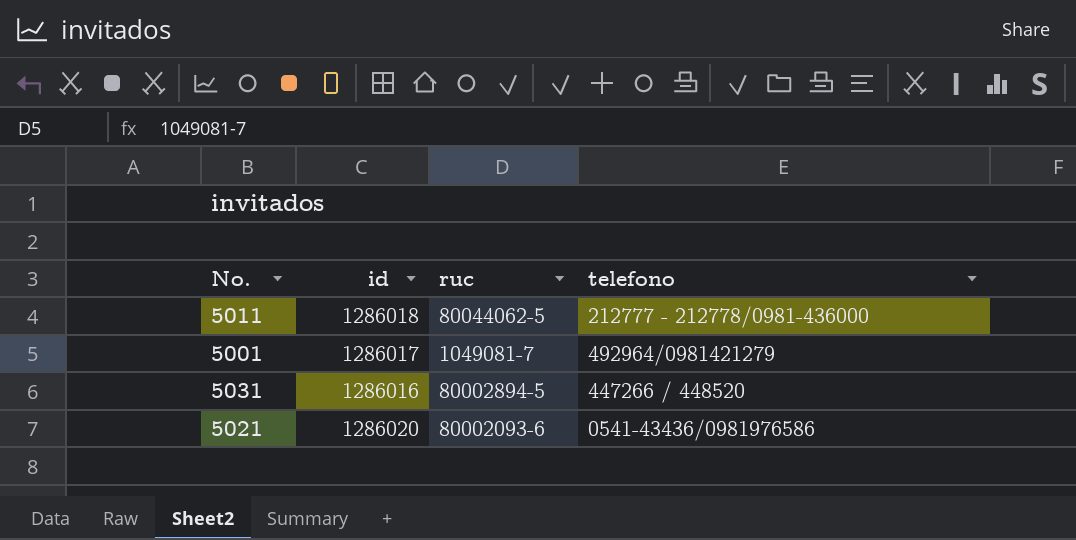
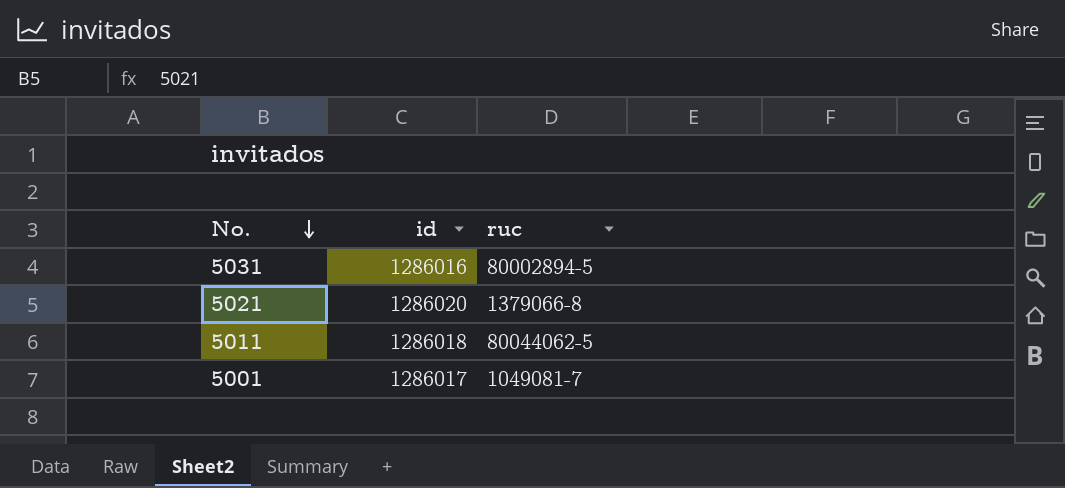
row order: none -> No. descending
column telefono | position: 4 -> none
5021 | ruc: 80002093-6 -> 1379066-8

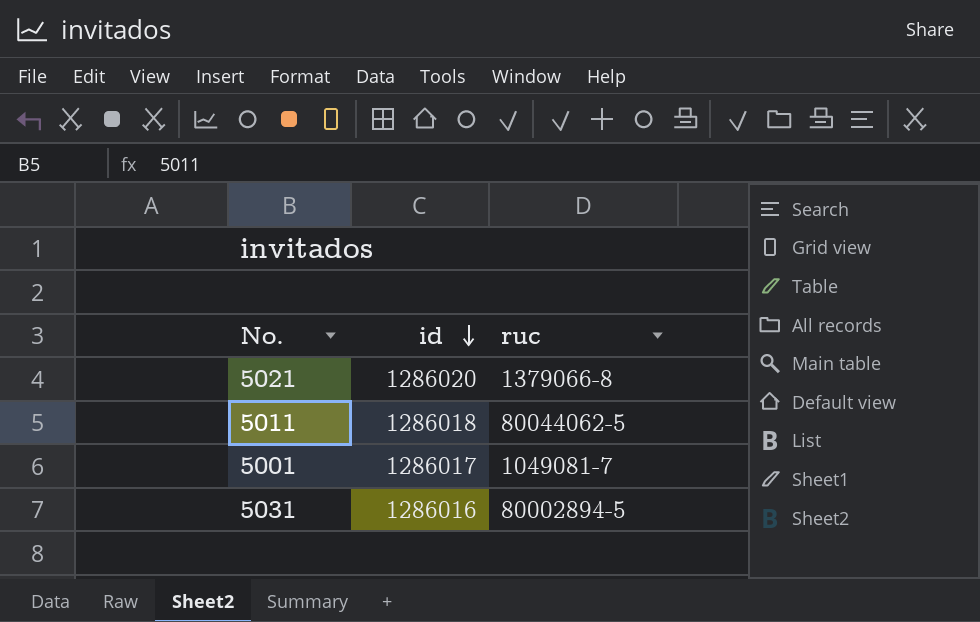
row order: No. descending -> id descending

